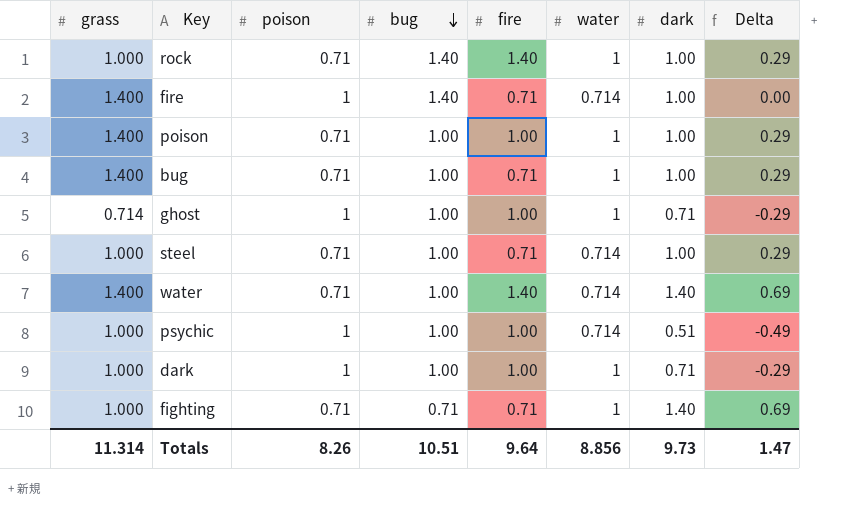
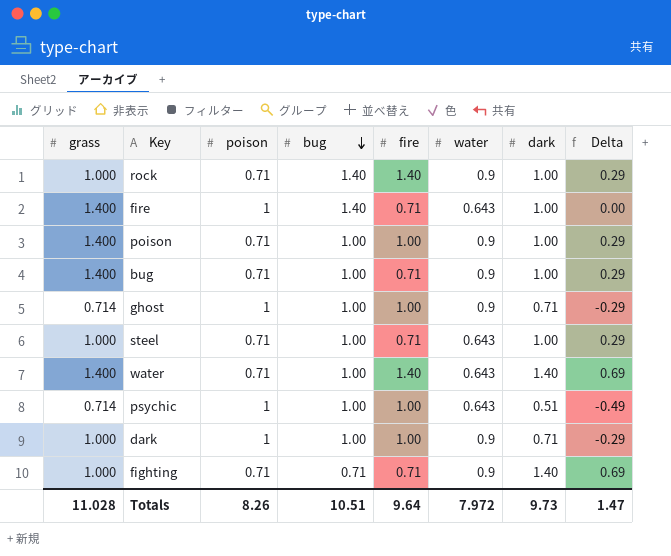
rock | water: 1 -> 0.9
fire | water: 0.714 -> 0.643
poison | water: 1 -> 0.9
bug | water: 1 -> 0.9
ghost | water: 1 -> 0.9
steel | water: 0.714 -> 0.643
water | water: 0.714 -> 0.643
psychic | grass: 1.000 -> 0.714
psychic | water: 0.714 -> 0.643
dark | water: 1 -> 0.9
fighting | water: 1 -> 0.9
Totals | grass: 11.314 -> 11.028
Totals | water: 8.856 -> 7.972

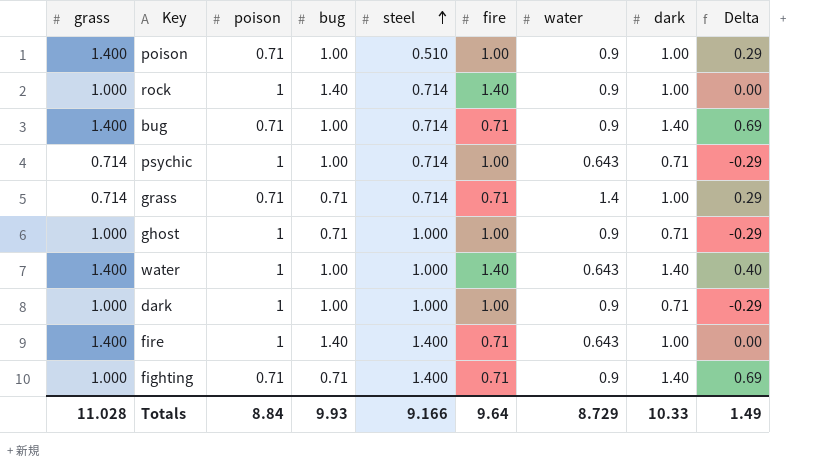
row order: bug descending -> steel ascending
column steel | position: none -> 5
row steel: 1.000 | 0.71 | 1.00 | 0.71 | 0.643 | 1.00 | 0.29 -> none
rock | poison: 0.71 -> 1
rock | Delta: 0.29 -> 0.00
bug | dark: 1.00 -> 1.40
bug | Delta: 0.29 -> 0.69
psychic | dark: 0.51 -> 0.71
psychic | Delta: -0.49 -> -0.29
row grass: none -> 0.714 | 0.71 | 0.71 | 0.714 | 0.71 | 1.4 | 1.00 | 0.29
ghost | grass: 0.714 -> 1.000
ghost | bug: 1.00 -> 0.71
water | poison: 0.71 -> 1
water | Delta: 0.69 -> 0.40
Totals | poison: 8.26 -> 8.84
Totals | bug: 10.51 -> 9.93
Totals | water: 7.972 -> 8.729
Totals | dark: 9.73 -> 10.33
Totals | Delta: 1.47 -> 1.49

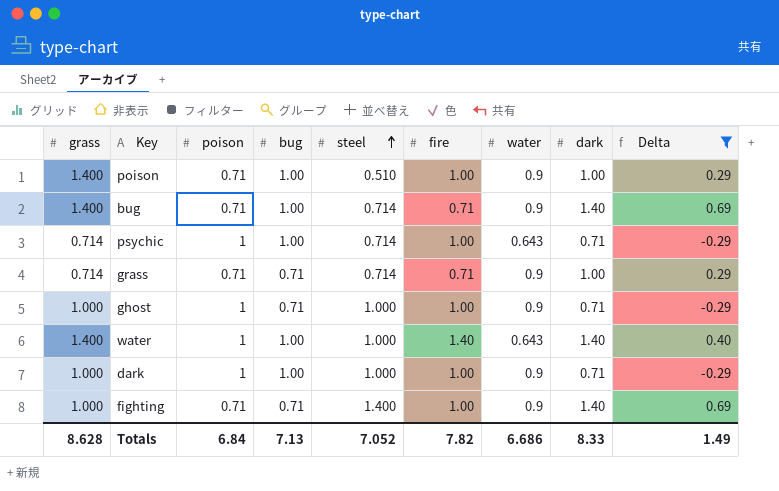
filter: none -> Delta != 0.00
grass | water: 1.4 -> 0.9
fighting | fire: 0.71 -> 1.00
Totals | grass: 11.028 -> 8.628
Totals | poison: 8.84 -> 6.84
Totals | bug: 9.93 -> 7.13
Totals | steel: 9.166 -> 7.052
Totals | fire: 9.64 -> 7.82
Totals | water: 8.729 -> 6.686
Totals | dark: 10.33 -> 8.33

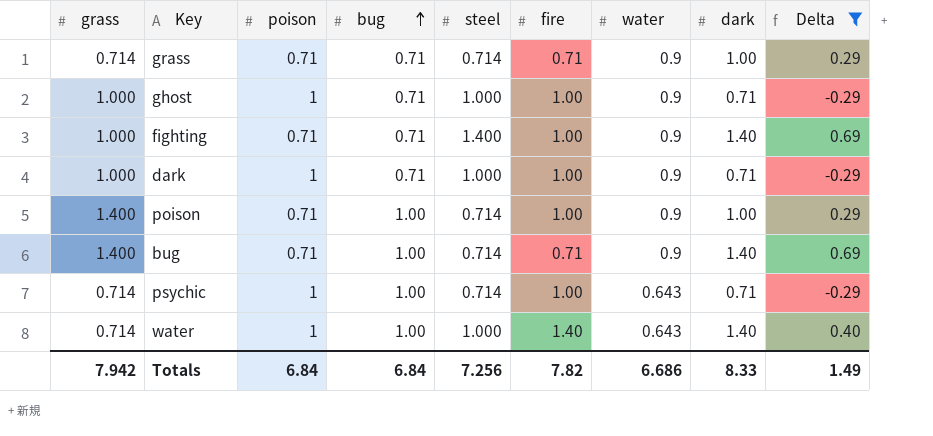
row order: steel ascending -> bug ascending
dark | bug: 1.00 -> 0.71
poison | steel: 0.510 -> 0.714
water | grass: 1.400 -> 0.714
Totals | grass: 8.628 -> 7.942
Totals | bug: 7.13 -> 6.84
Totals | steel: 7.052 -> 7.256

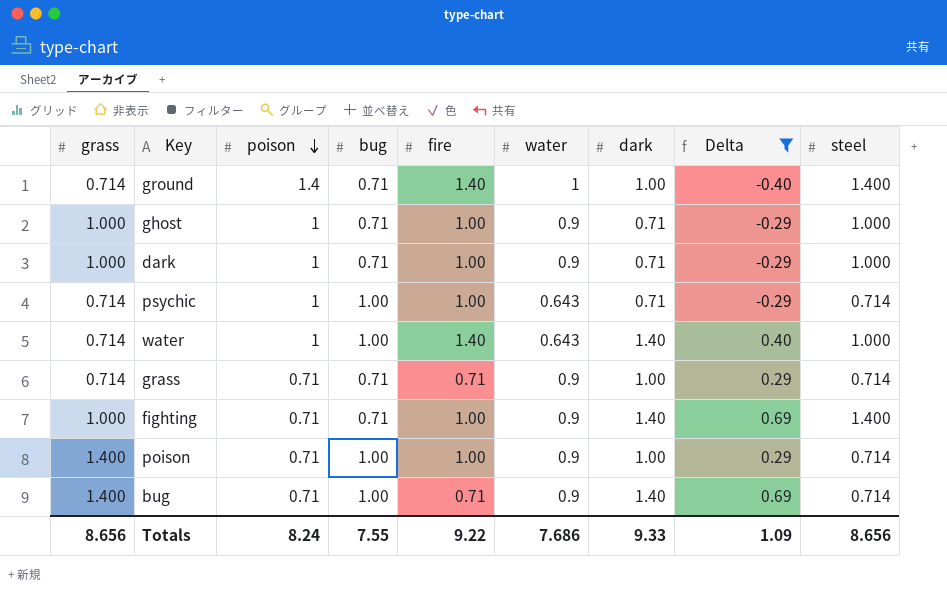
row order: bug ascending -> poison descending
column steel | position: 5 -> 9
row ground: none -> 0.714 | 1.4 | 0.71 | 1.40 | 1 | 1.00 | -0.40 | 1.400
Totals | grass: 7.942 -> 8.656
Totals | poison: 6.84 -> 8.24
Totals | bug: 6.84 -> 7.55
Totals | fire: 7.82 -> 9.22
Totals | water: 6.686 -> 7.686
Totals | dark: 8.33 -> 9.33
Totals | Delta: 1.49 -> 1.09
Totals | steel: 7.256 -> 8.656

